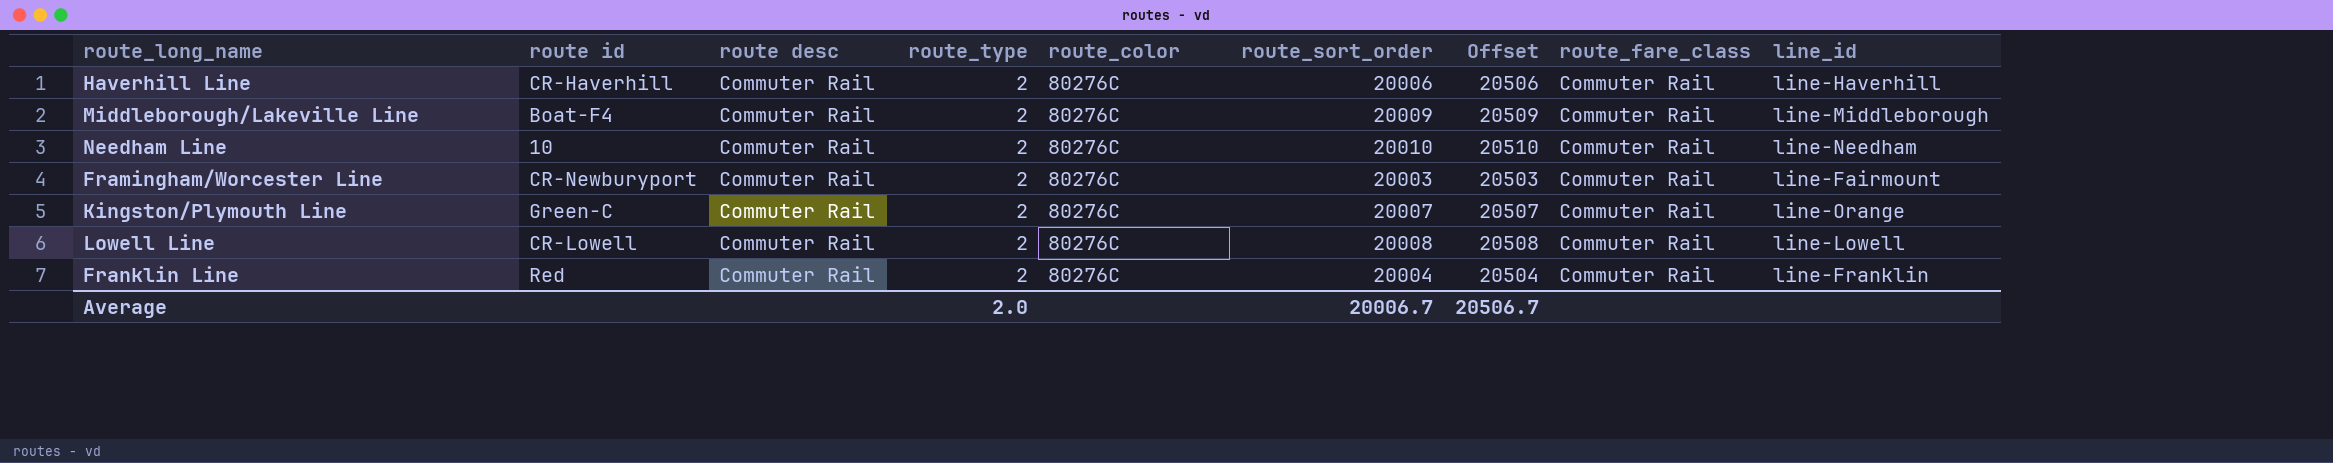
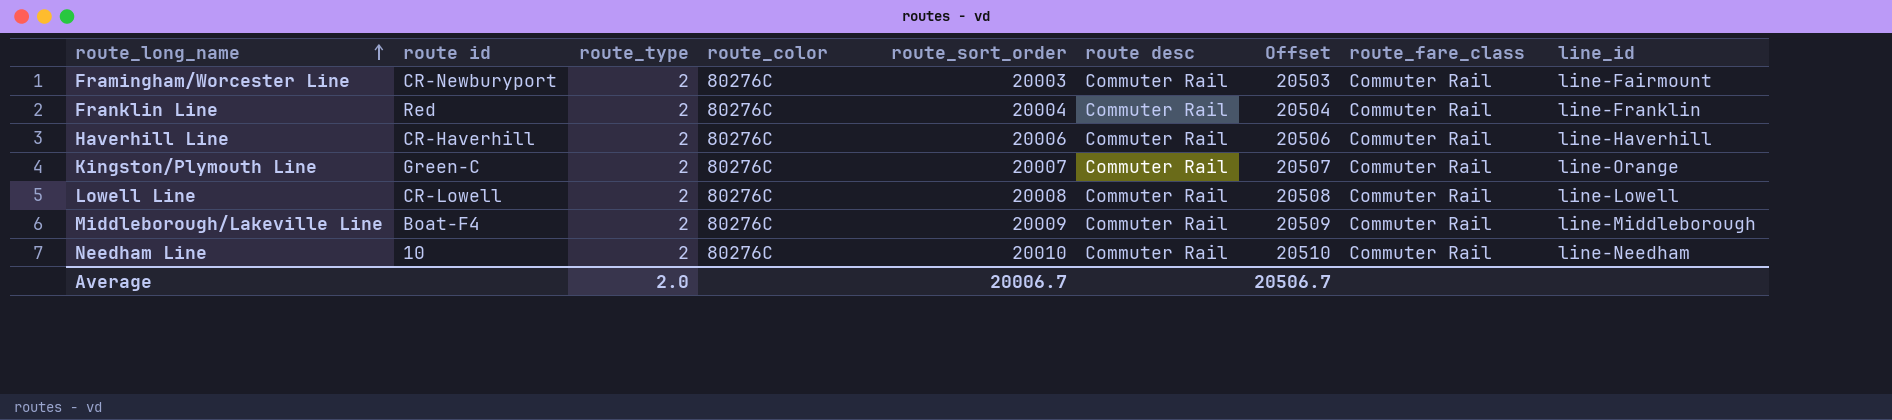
row order: none -> route_long_name ascending
column route desc | position: 3 -> 6

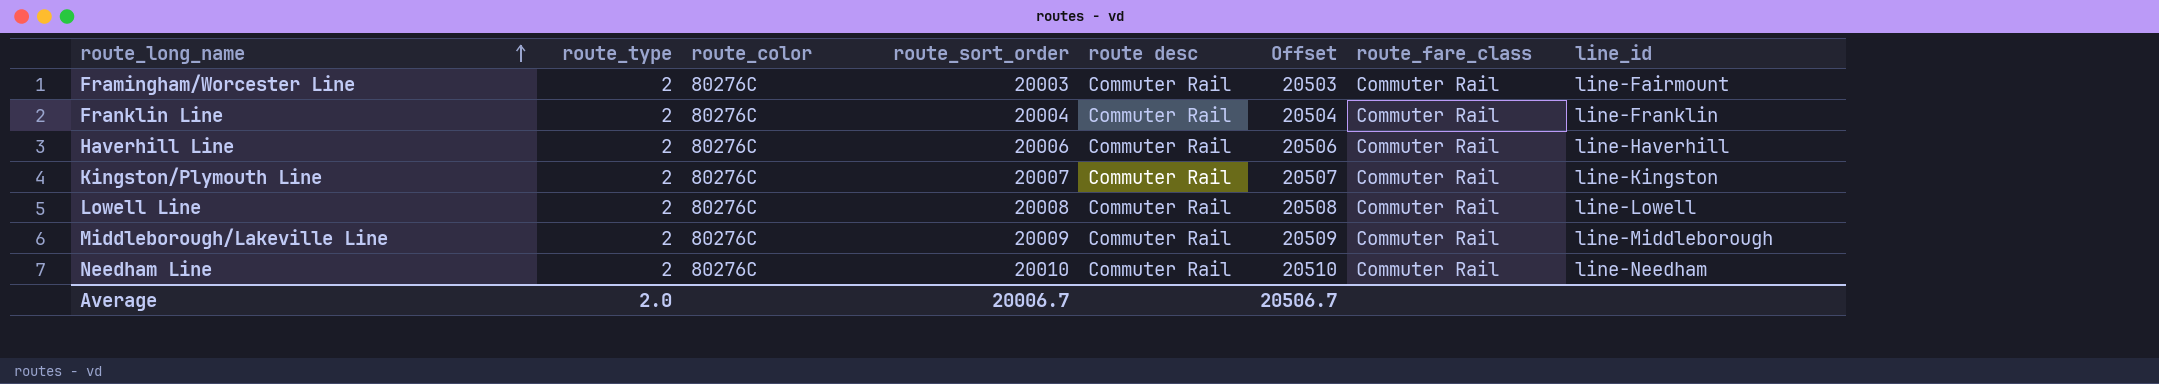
column route id | position: 2 -> none
Kingston/Plymouth Line | line_id: line-Orange -> line-Kingston

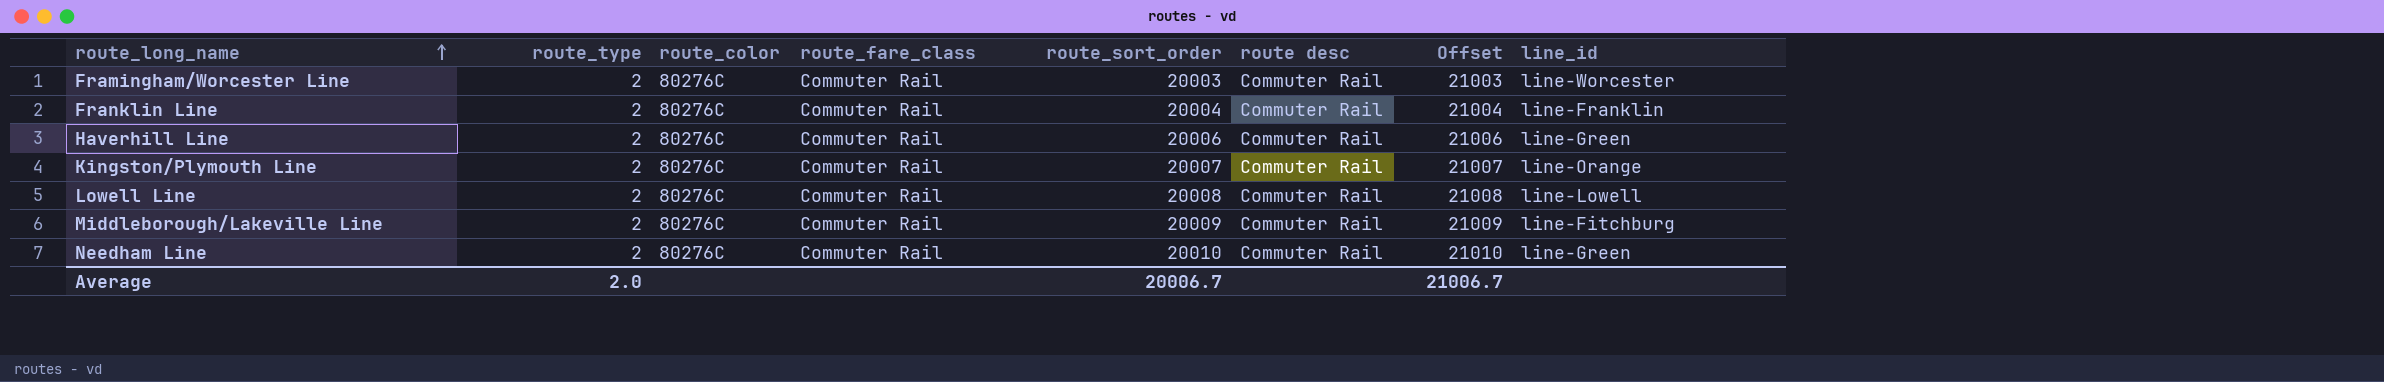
column route_fare_class | position: 7 -> 4
column Offset | formula: [route_sort_order] + 500 -> [route_sort_order] + 1000
Framingham/Worcester Line | line_id: line-Fairmount -> line-Worcester
Haverhill Line | line_id: line-Haverhill -> line-Green
Kingston/Plymouth Line | line_id: line-Kingston -> line-Orange
Middleborough/Lakeville Line | line_id: line-Middleborough -> line-Fitchburg
Needham Line | line_id: line-Needham -> line-Green
Average | Offset: 20506.7 -> 21006.7

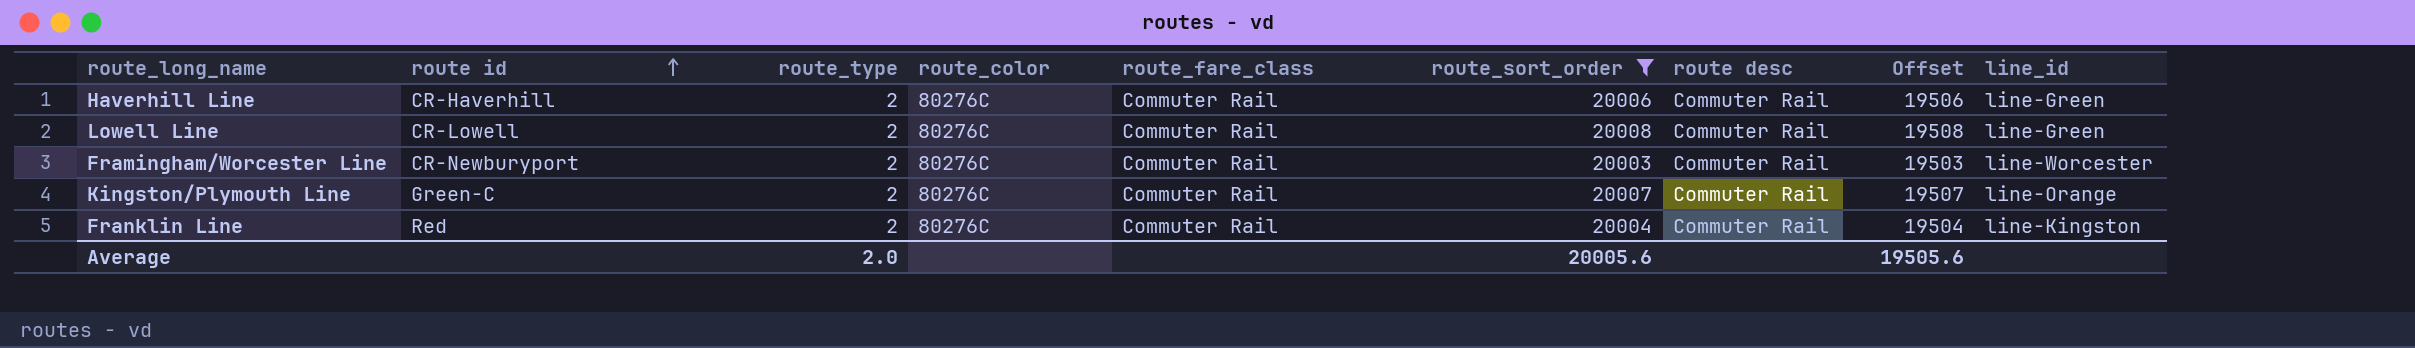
filter: none -> route_sort_order <= 20008
row order: route_long_name ascending -> route id ascending
column route id | position: none -> 2
column Offset | formula: [route_sort_order] + 1000 -> [route_sort_order] - 500
Lowell Line | line_id: line-Lowell -> line-Green
Franklin Line | line_id: line-Franklin -> line-Kingston
Average | route_sort_order: 20006.7 -> 20005.6
Average | Offset: 21006.7 -> 19505.6

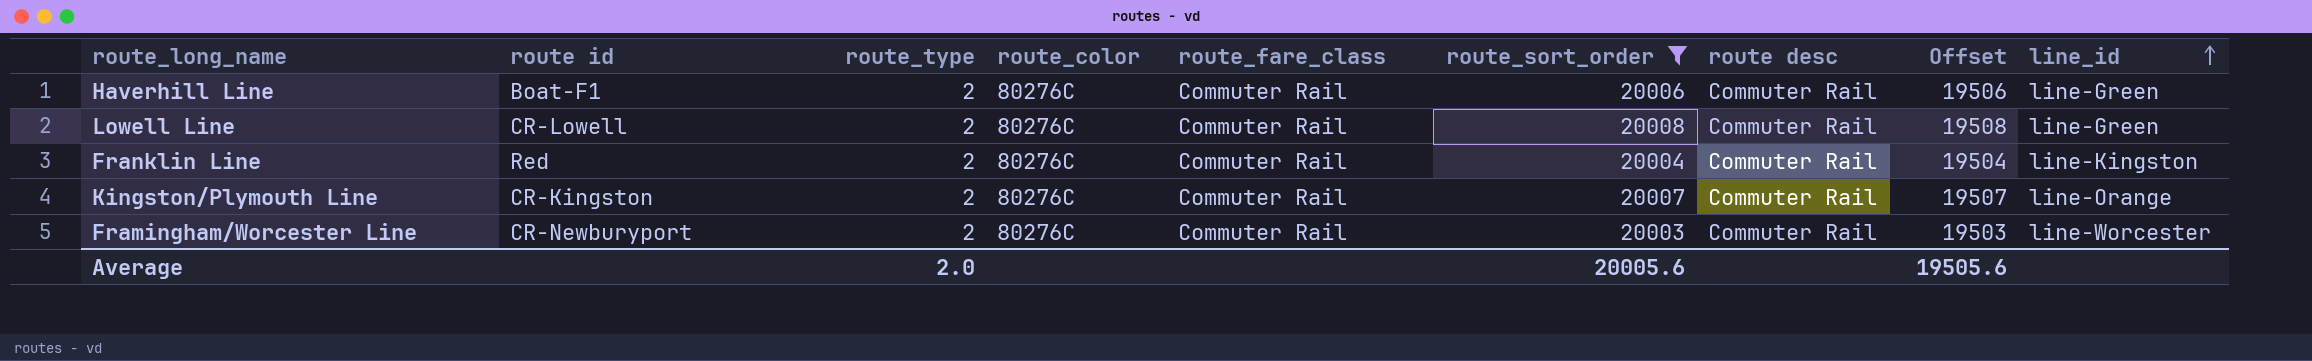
row order: route id ascending -> line_id ascending
Haverhill Line | route id: CR-Haverhill -> Boat-F1
Kingston/Plymouth Line | route id: Green-C -> CR-Kingston

